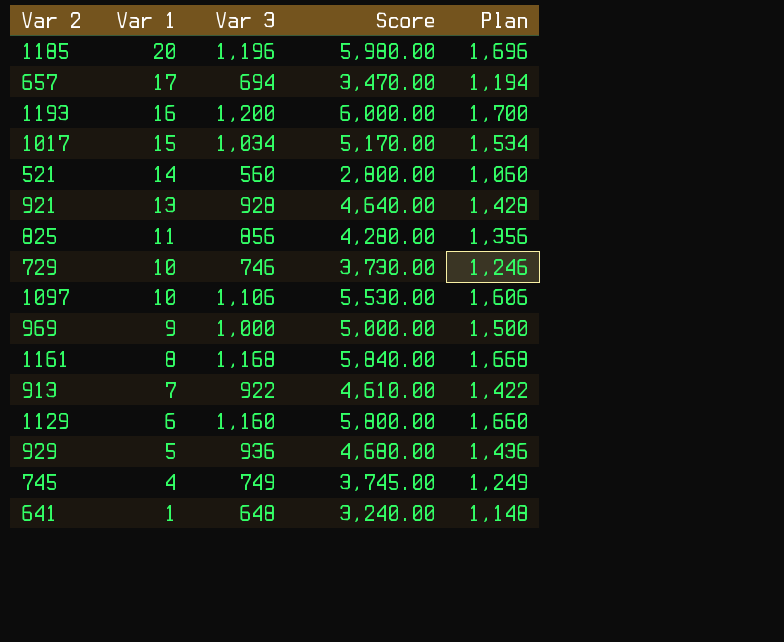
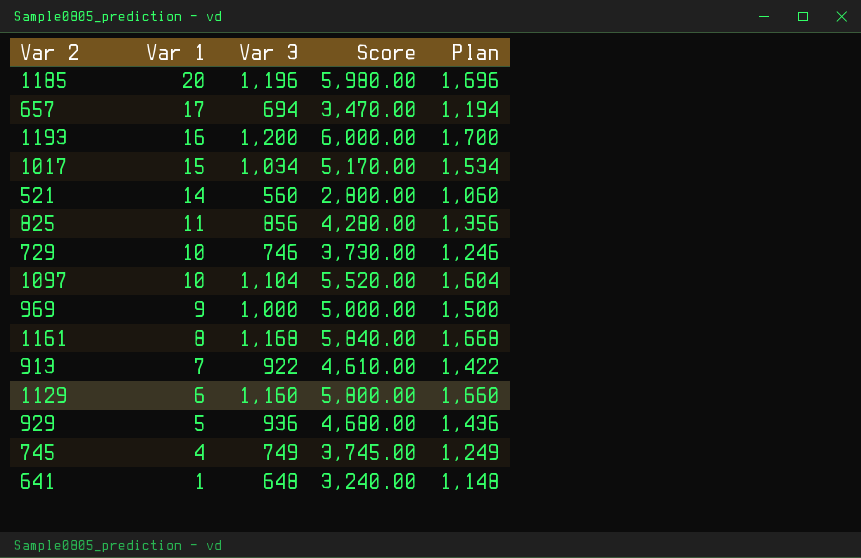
row 921: 13 | 928 | 4,640.00 | 1,428 -> none
1097 | Var 3: 1,106 -> 1,104
1097 | Score: 5,530.00 -> 5,520.00
1097 | Plan: 1,606 -> 1,604

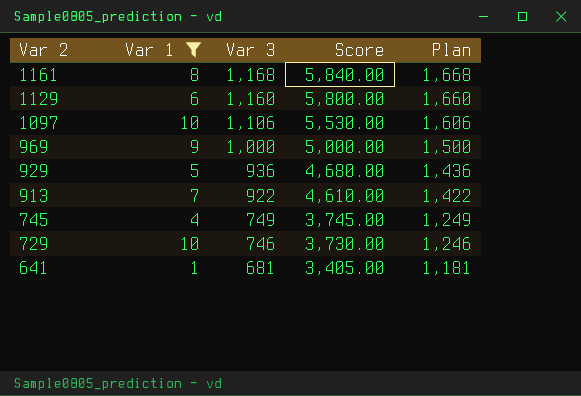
filter: none -> Var 1 <= 10
row order: Var 1 descending -> Var 2 descending
1097 | Var 3: 1,104 -> 1,106
1097 | Score: 5,520.00 -> 5,530.00
1097 | Plan: 1,604 -> 1,606
641 | Var 3: 648 -> 681
641 | Score: 3,240.00 -> 3,405.00
641 | Plan: 1,148 -> 1,181

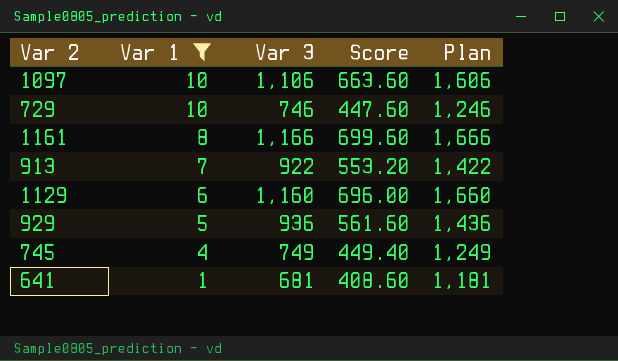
row order: Var 2 descending -> Var 1 descending
column Score | formula: [Var 3] * 5 -> [Var 3] * 0.6
row 969: 9 | 1,000 | 5,000.00 | 1,500 -> none
1161 | Var 3: 1,168 -> 1,166
1161 | Plan: 1,668 -> 1,666

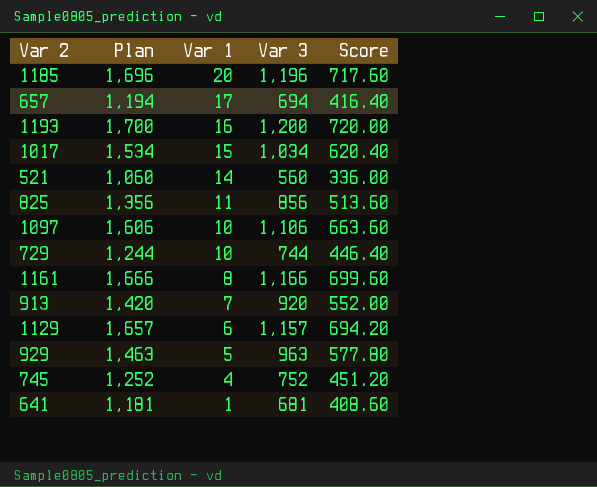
filter: Var 1 <= 10 -> none
column Plan | position: 5 -> 2
729 | Plan: 1,246 -> 1,244
729 | Var 3: 746 -> 744
729 | Score: 447.60 -> 446.40
913 | Plan: 1,422 -> 1,420
913 | Var 3: 922 -> 920
913 | Score: 553.20 -> 552.00
1129 | Plan: 1,660 -> 1,657
1129 | Var 3: 1,160 -> 1,157
1129 | Score: 696.00 -> 694.20
929 | Plan: 1,436 -> 1,463
929 | Var 3: 936 -> 963
929 | Score: 561.60 -> 577.80
745 | Plan: 1,249 -> 1,252
745 | Var 3: 749 -> 752
745 | Score: 449.40 -> 451.20

